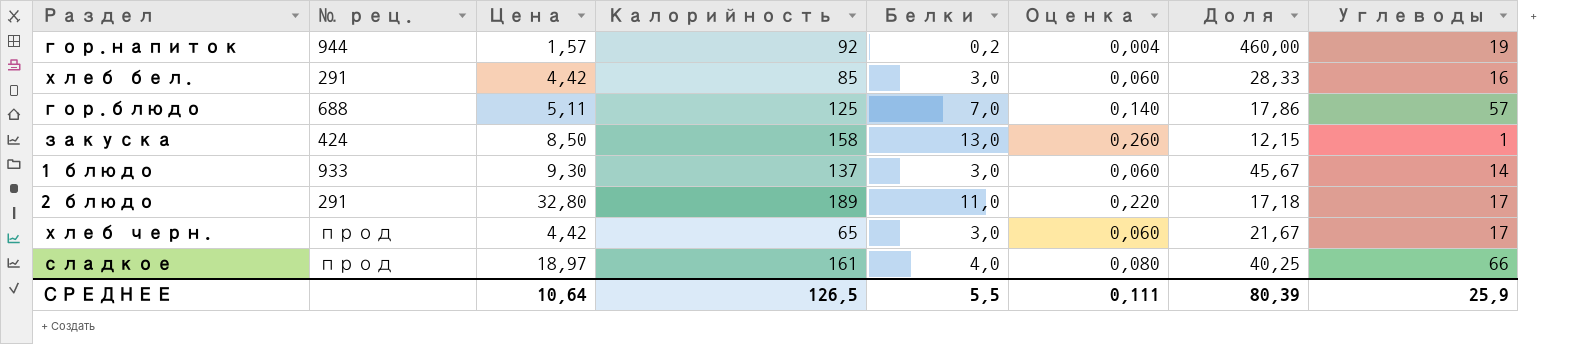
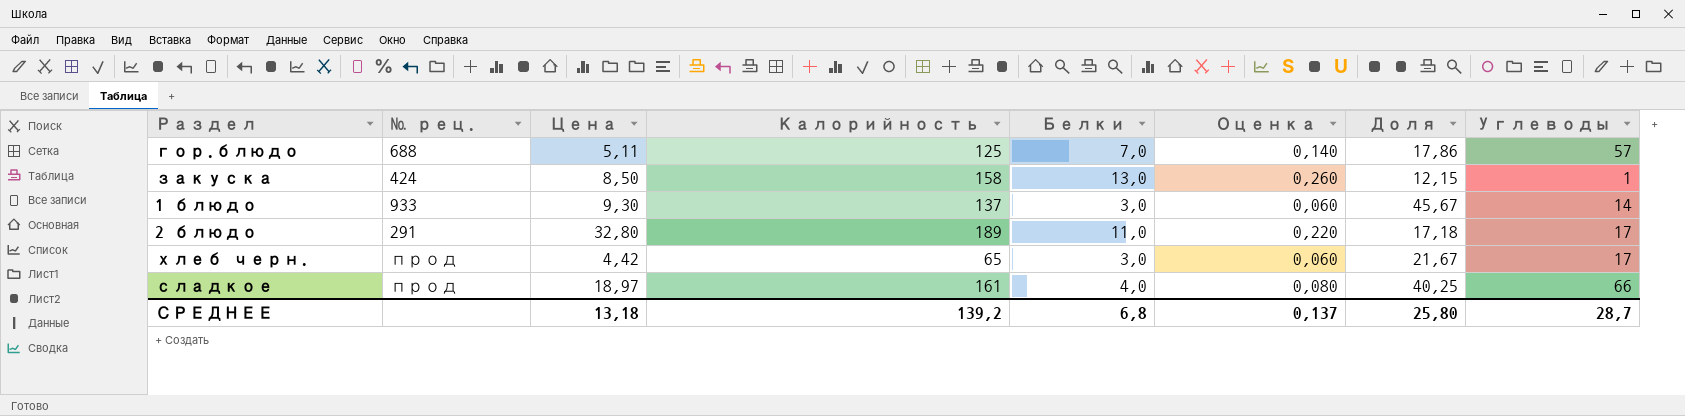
row гор.напиток: 944 | 1,57 | 92 | 0,2 | 0,004 | 460,00 | 19 -> none
row хлеб бел.: 291 | 4,42 | 85 | 3,0 | 0,060 | 28,33 | 16 -> none
СРЕДНЕЕ | Цена: 10,64 -> 13,18
СРЕДНЕЕ | Калорийность: 126,5 -> 139,2
СРЕДНЕЕ | Белки: 5,5 -> 6,8
СРЕДНЕЕ | Оценка: 0,111 -> 0,137
СРЕДНЕЕ | Доля: 80,39 -> 25,80
СРЕДНЕЕ | Углеводы: 25,9 -> 28,7

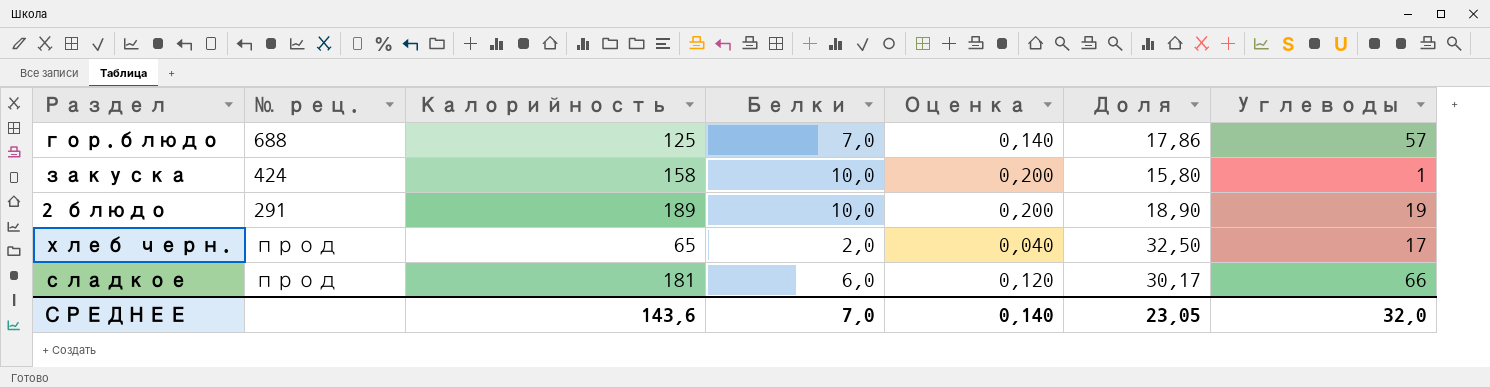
column Цена | position: 3 -> none
row 1 блюдо: 933 | 9,30 | 137 | 3,0 | 0,060 | 45,67 | 14 -> none
закуска | Белки: 13,0 -> 10,0
закуска | Оценка: 0,260 -> 0,200
закуска | Доля: 12,15 -> 15,80
2 блюдо | Белки: 11,0 -> 10,0
2 блюдо | Оценка: 0,220 -> 0,200
2 блюдо | Доля: 17,18 -> 18,90
2 блюдо | Углеводы: 17 -> 19
хлеб черн. | Белки: 3,0 -> 2,0
хлеб черн. | Оценка: 0,060 -> 0,040
хлеб черн. | Доля: 21,67 -> 32,50
сладкое | Калорийность: 161 -> 181
сладкое | Белки: 4,0 -> 6,0
сладкое | Оценка: 0,080 -> 0,120
сладкое | Доля: 40,25 -> 30,17
СРЕДНЕЕ | Калорийность: 139,2 -> 143,6
СРЕДНЕЕ | Белки: 6,8 -> 7,0
СРЕДНЕЕ | Оценка: 0,137 -> 0,140
СРЕДНЕЕ | Доля: 25,80 -> 23,05
СРЕДНЕЕ | Углеводы: 28,7 -> 32,0

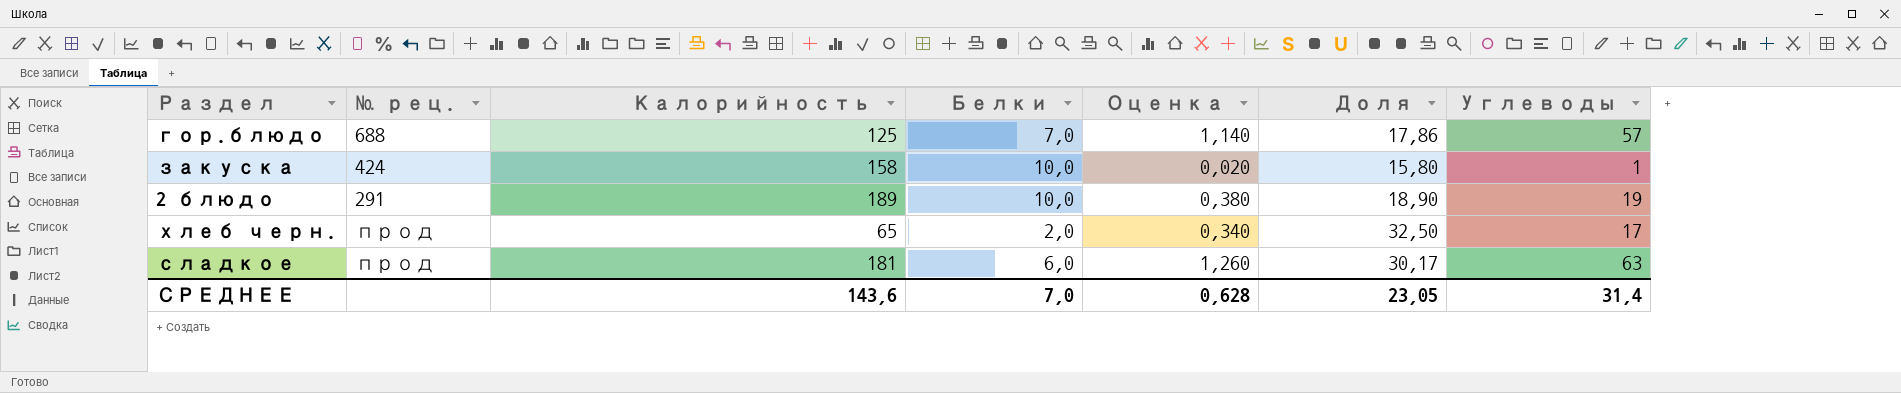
column Оценка | formula: [Белки] * 0,02 -> [Углеводы] * 0,02
сладкое | Углеводы: 66 -> 63
СРЕДНЕЕ | Оценка: 0,140 -> 0,628
СРЕДНЕЕ | Углеводы: 32,0 -> 31,4

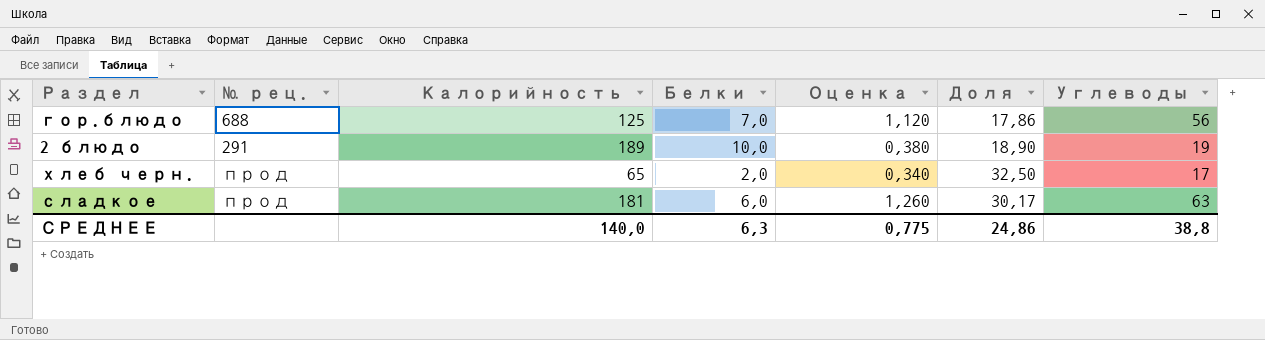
row закуска: 424 | 158 | 10,0 | 0,020 | 15,80 | 1 -> none
гор.блюдо | Оценка: 1,140 -> 1,120
гор.блюдо | Углеводы: 57 -> 56
СРЕДНЕЕ | Калорийность: 143,6 -> 140,0
СРЕДНЕЕ | Белки: 7,0 -> 6,3
СРЕДНЕЕ | Оценка: 0,628 -> 0,775
СРЕДНЕЕ | Доля: 23,05 -> 24,86
СРЕДНЕЕ | Углеводы: 31,4 -> 38,8

